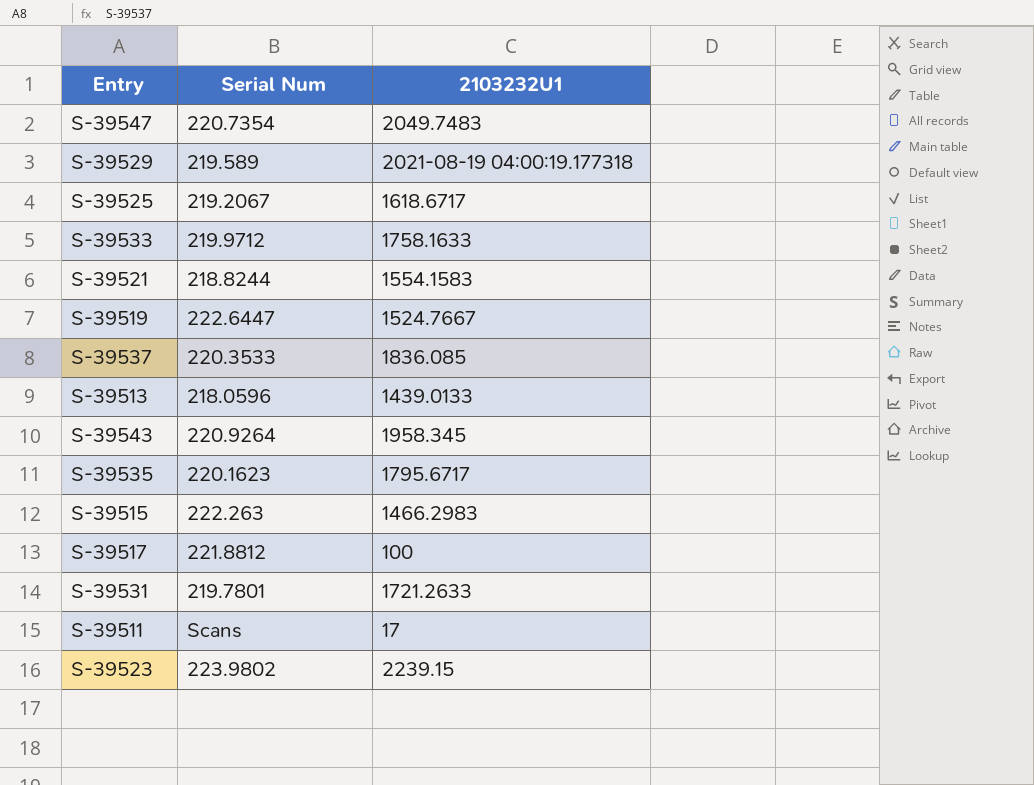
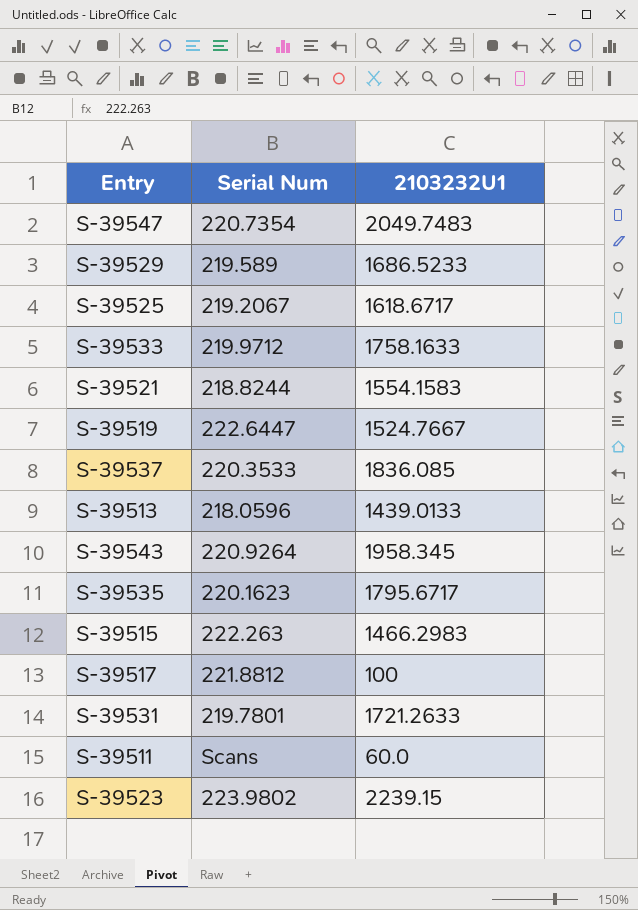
S-39529 | 2103232U1: 2021-08-19 04:00:19.177318 -> 1686.5233
S-39511 | 2103232U1: 17 -> 60.0

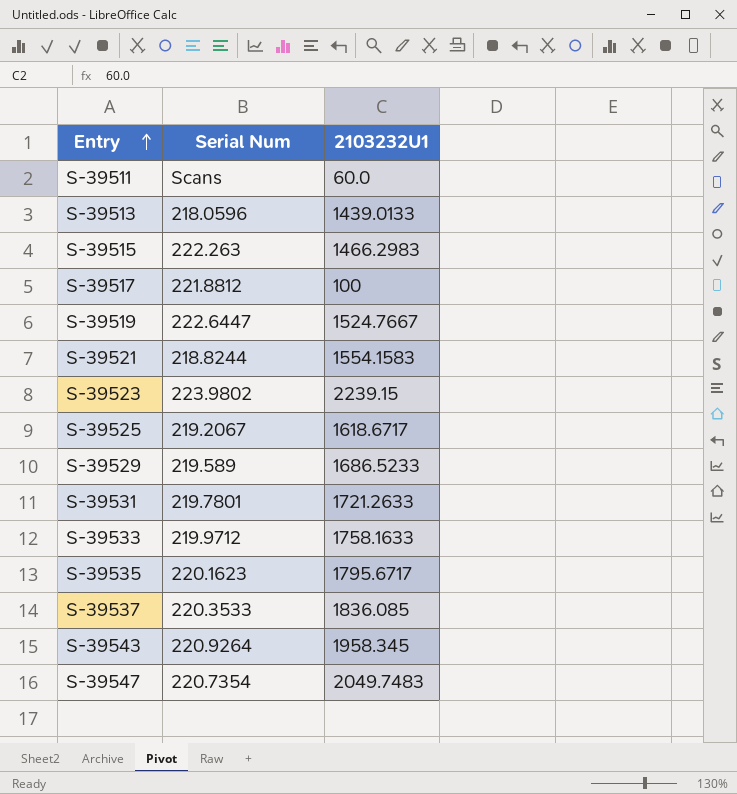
row order: none -> Entry ascending

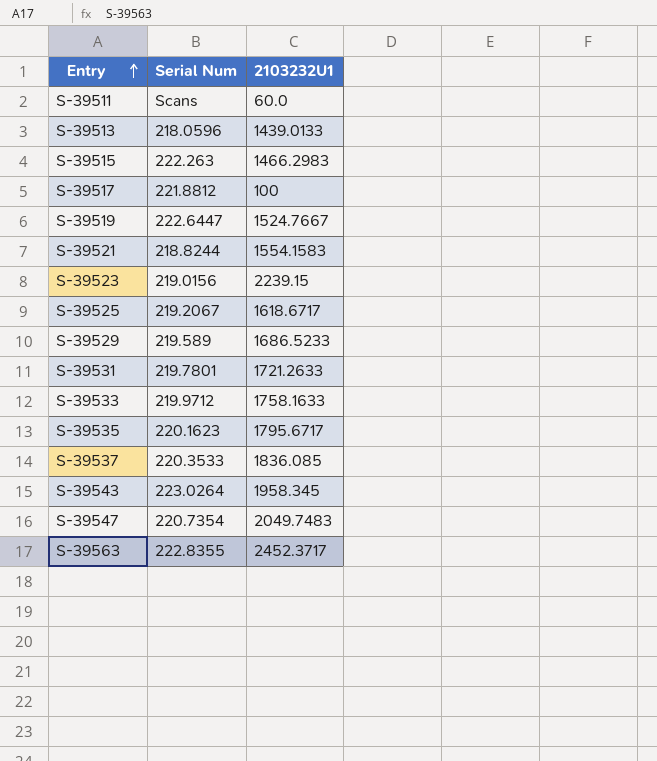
S-39523 | Serial Num: 223.9802 -> 219.0156
S-39543 | Serial Num: 220.9264 -> 223.0264
row S-39563: none -> 222.8355 | 2452.3717

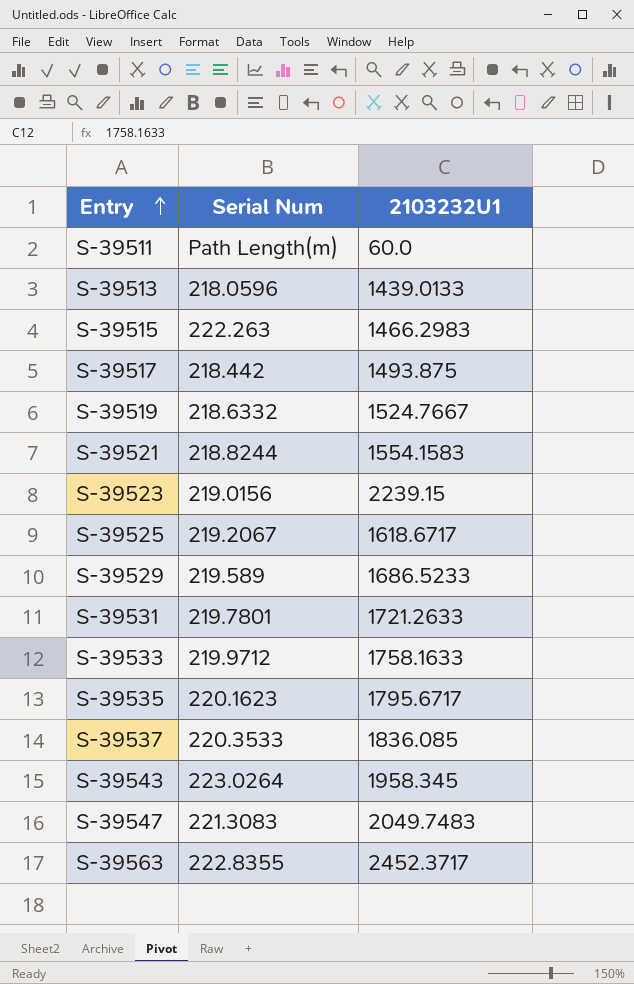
S-39511 | Serial Num: Scans -> Path Length(m)
S-39517 | Serial Num: 221.8812 -> 218.442
S-39517 | 2103232U1: 100 -> 1493.875
S-39519 | Serial Num: 222.6447 -> 218.6332
S-39547 | Serial Num: 220.7354 -> 221.3083

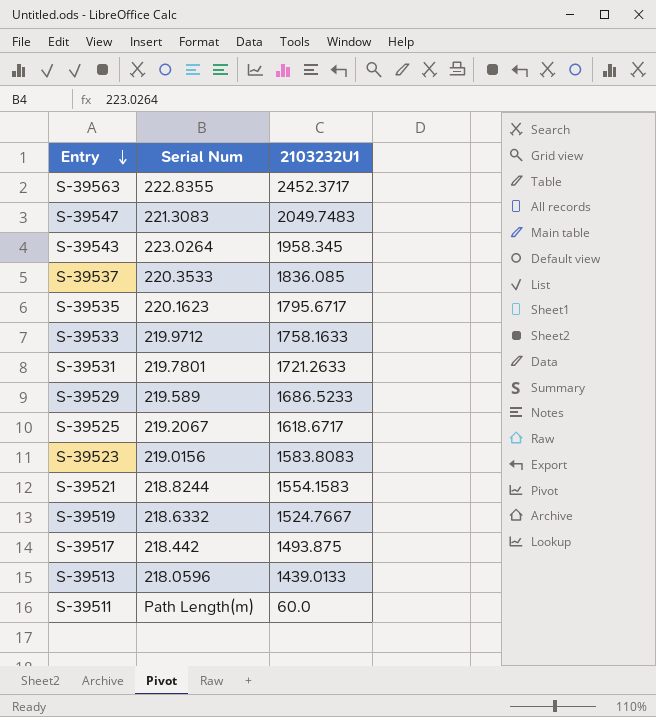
row order: Entry ascending -> Entry descending
row S-39515: 222.263 | 1466.2983 -> none
S-39523 | 2103232U1: 2239.15 -> 1583.8083

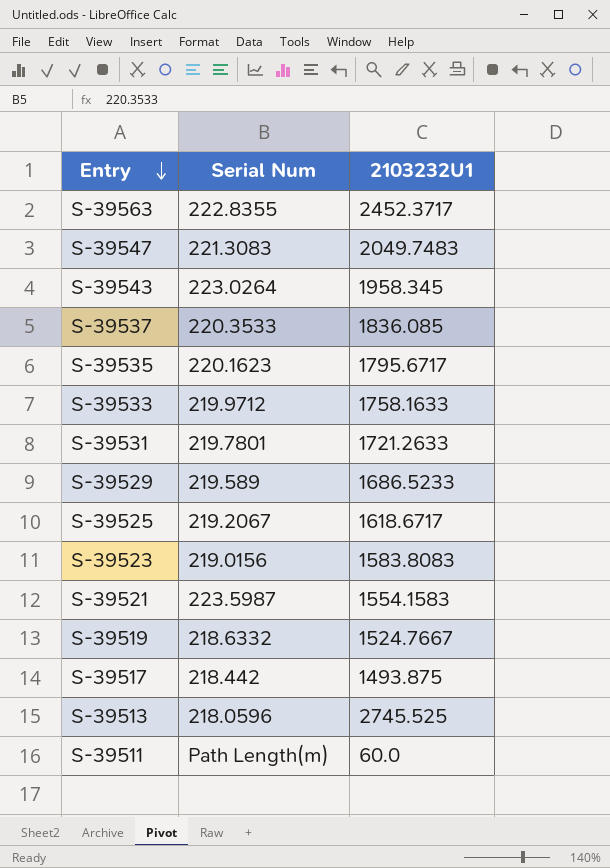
S-39521 | Serial Num: 218.8244 -> 223.5987
S-39513 | 2103232U1: 1439.0133 -> 2745.525

